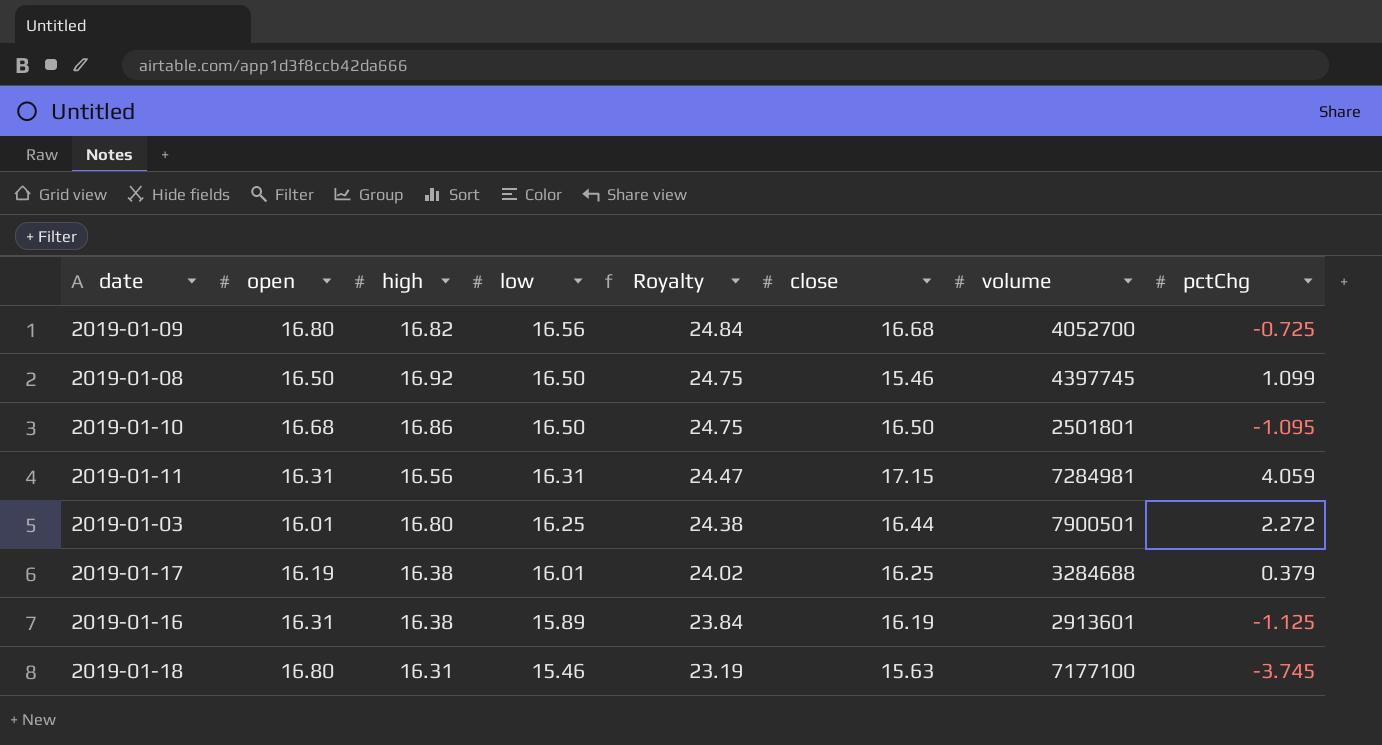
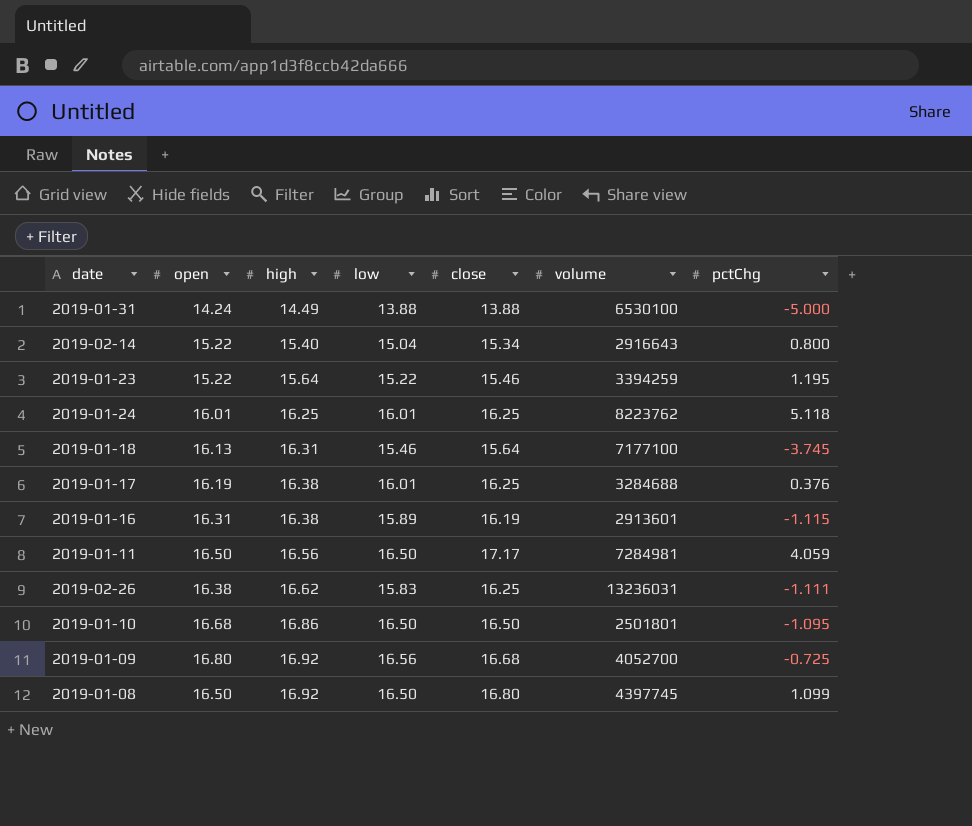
row order: low descending -> high ascending
column Royalty | formula: [low] * 1.5 -> none
row 2019-01-03: 16.01 | 16.80 | 16.25 | 24.38 | 16.44 | 7900501 | 2.272 -> none
row 2019-01-31: none -> 14.24 | 14.49 | 13.88 | 13.88 | 6530100 | -5.000
row 2019-02-14: none -> 15.22 | 15.40 | 15.04 | 15.34 | 2916643 | 0.800
row 2019-01-23: none -> 15.22 | 15.64 | 15.22 | 15.46 | 3394259 | 1.195
row 2019-01-24: none -> 16.01 | 16.25 | 16.01 | 16.25 | 8223762 | 5.118
2019-01-18 | open: 16.80 -> 16.13
2019-01-18 | close: 15.63 -> 15.64
2019-01-17 | pctChg: 0.379 -> 0.376
2019-01-16 | pctChg: -1.125 -> -1.115
2019-01-11 | open: 16.31 -> 16.50
2019-01-11 | low: 16.31 -> 16.50
2019-01-11 | close: 17.15 -> 17.17
row 2019-02-26: none -> 16.38 | 16.62 | 15.83 | 16.25 | 13236031 | -1.111
2019-01-09 | high: 16.82 -> 16.92
2019-01-08 | close: 15.46 -> 16.80

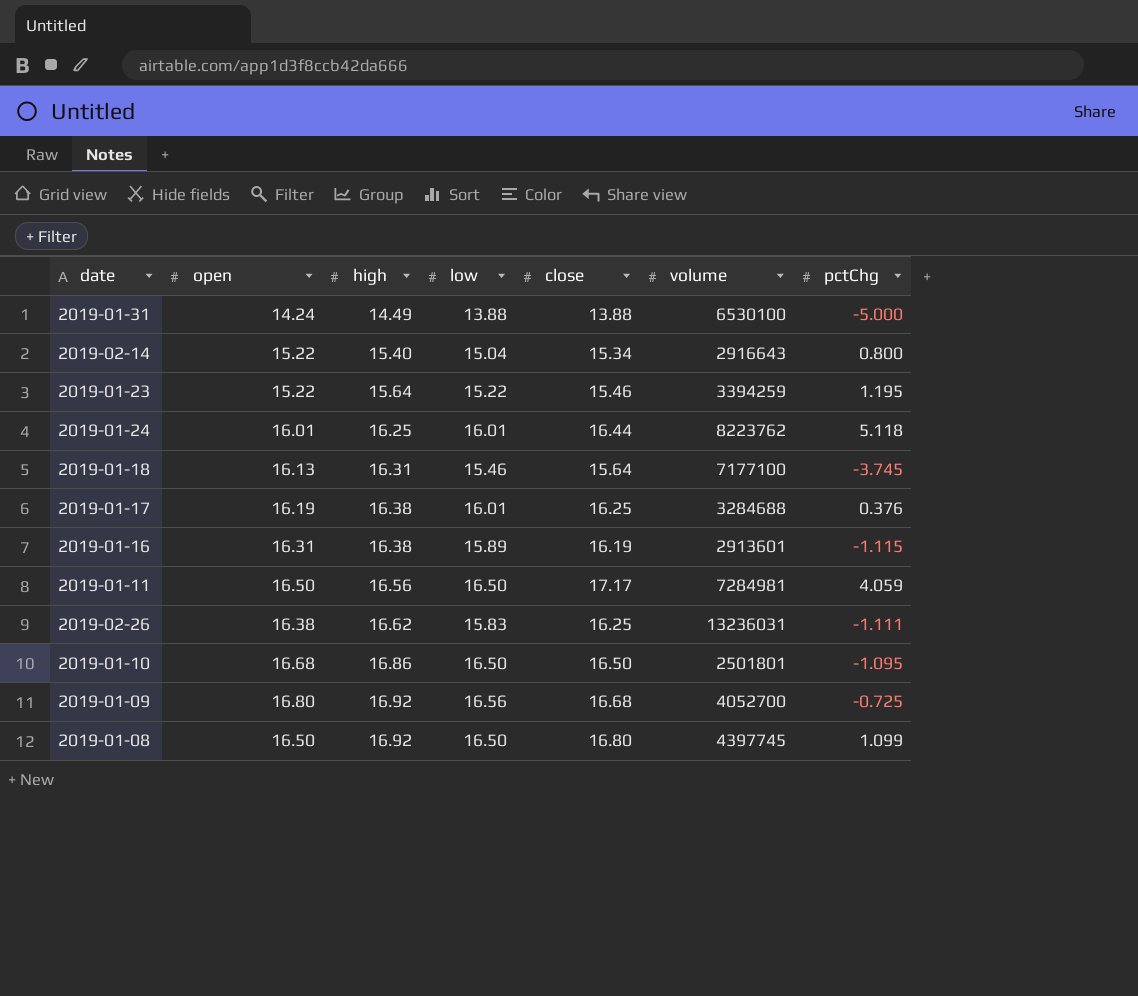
2019-01-24 | close: 16.25 -> 16.44

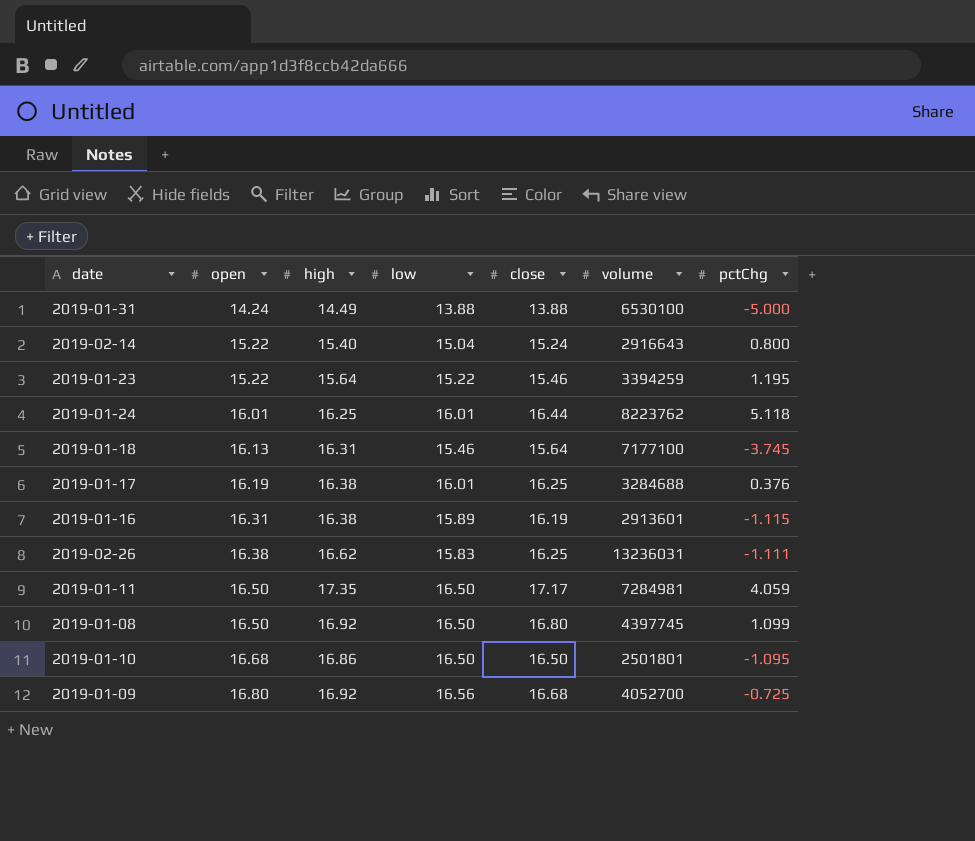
row order: high ascending -> open ascending
2019-02-14 | close: 15.34 -> 15.24
2019-01-11 | high: 16.56 -> 17.35

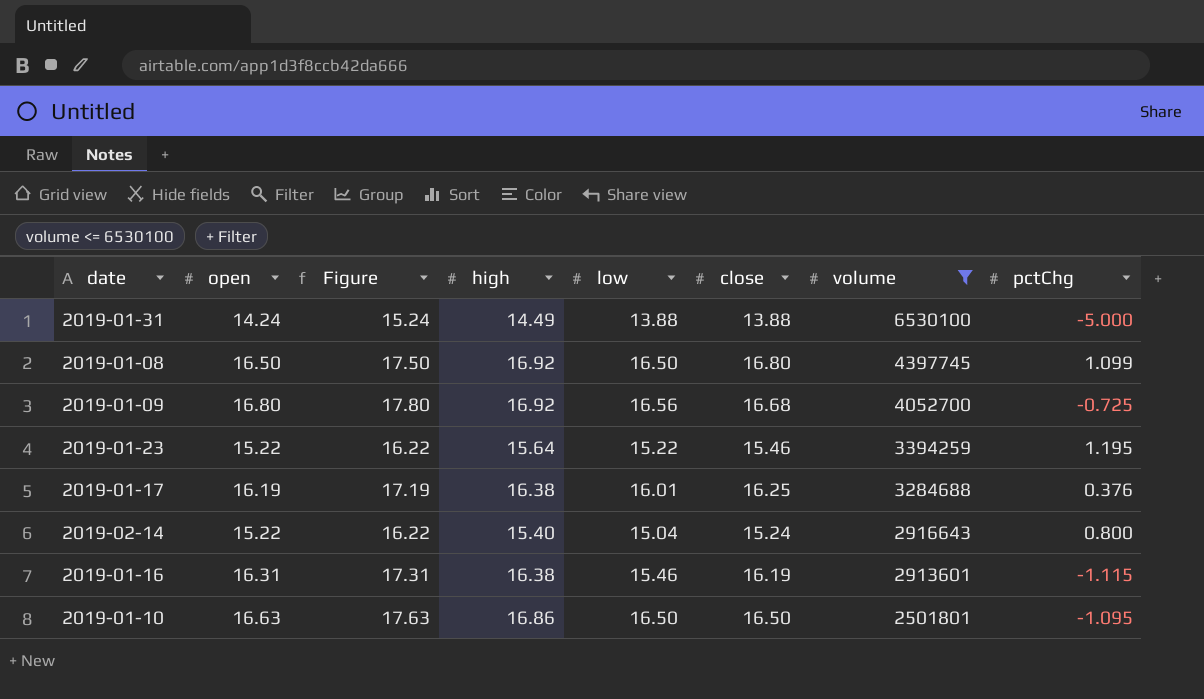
filter: none -> volume <= 6530100
row order: open ascending -> volume descending
column Figure | formula: none -> [open] + 1
2019-01-16 | low: 15.89 -> 15.46
2019-01-10 | open: 16.68 -> 16.63

